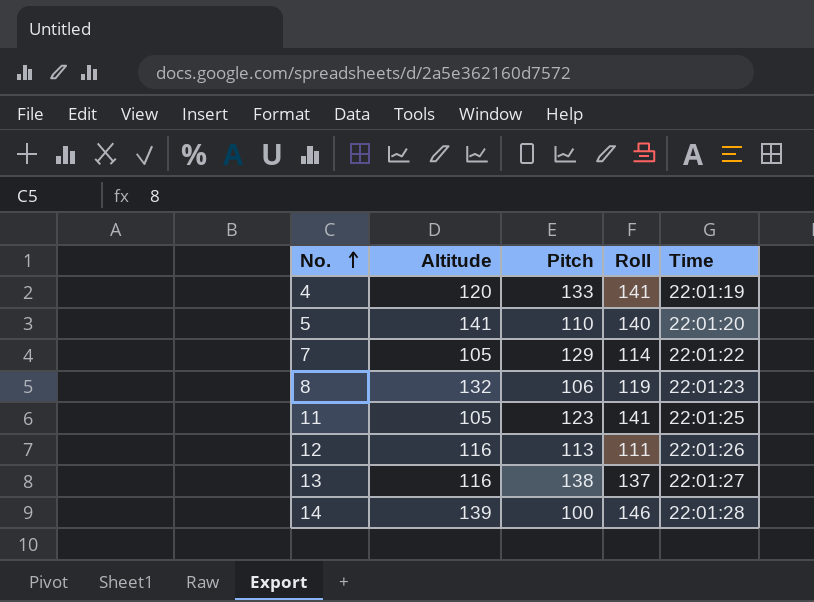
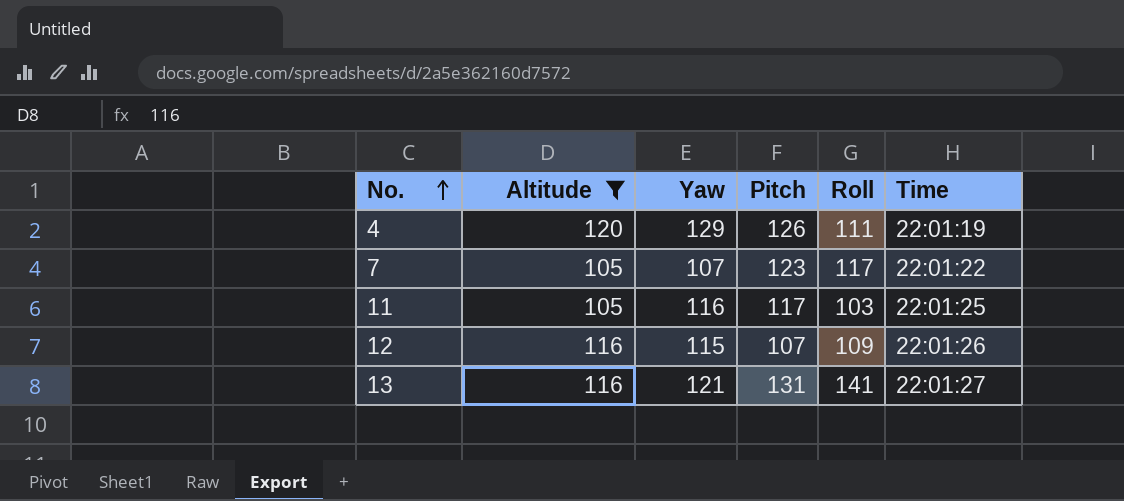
filter: none -> Altitude <= 120
column Yaw | position: none -> 3
4 | Pitch: 133 -> 126
4 | Roll: 141 -> 111
7 | Pitch: 129 -> 123
7 | Roll: 114 -> 117
11 | Pitch: 123 -> 117
11 | Roll: 141 -> 103
12 | Pitch: 113 -> 107
12 | Roll: 111 -> 109
13 | Pitch: 138 -> 131
13 | Roll: 137 -> 141

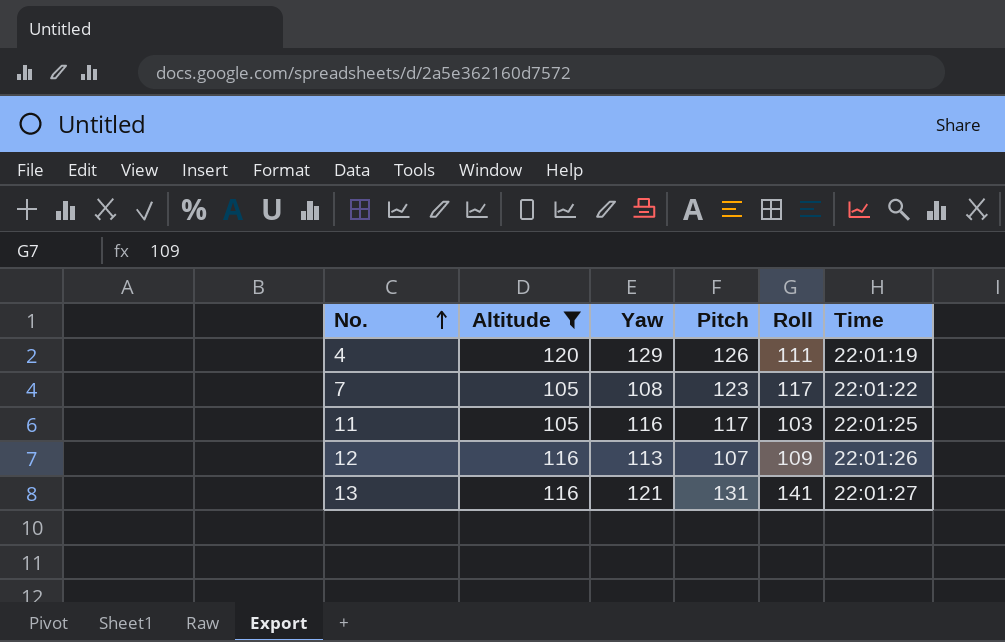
7 | Yaw: 107 -> 108
12 | Yaw: 115 -> 113

